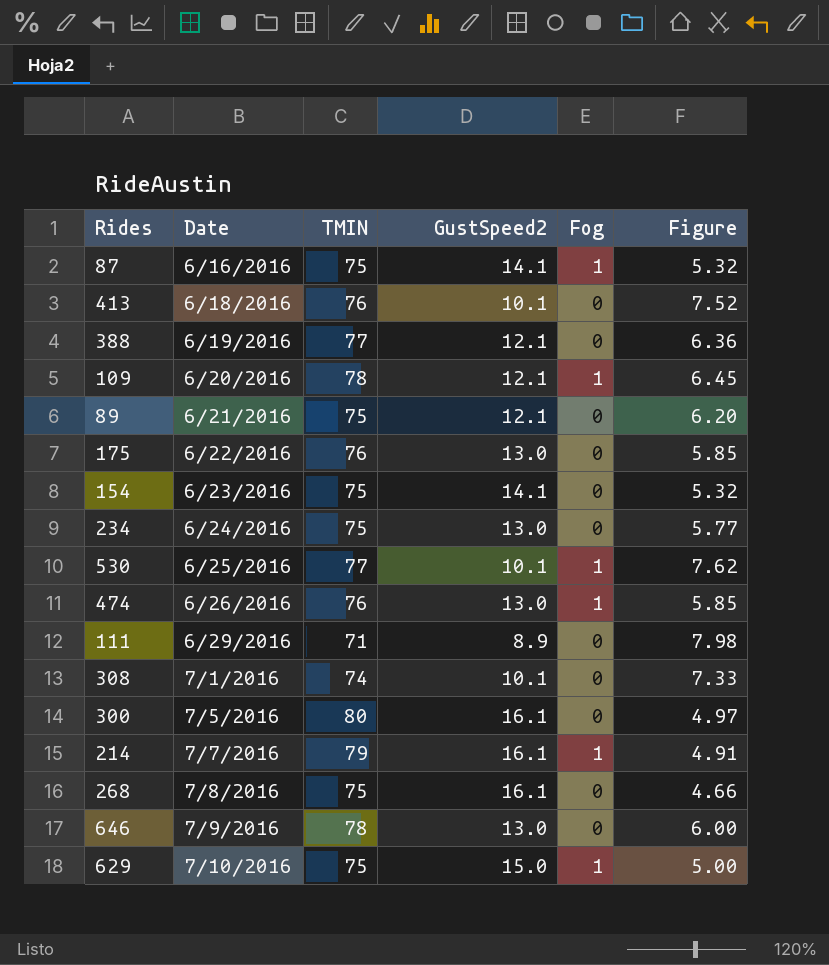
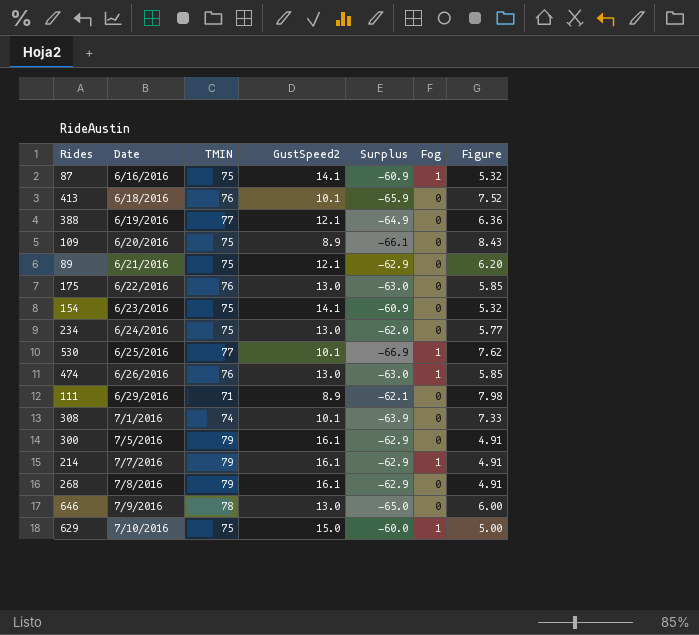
column Surplus | formula: none -> [GustSpeed2] - [TMIN]
109 | TMIN: 78 -> 75
109 | GustSpeed2: 12.1 -> 8.9
109 | Fog: 1 -> 0
109 | Figure: 6.45 -> 8.43
300 | TMIN: 80 -> 79
300 | Figure: 4.97 -> 4.91
268 | TMIN: 75 -> 79
268 | Figure: 4.66 -> 4.91

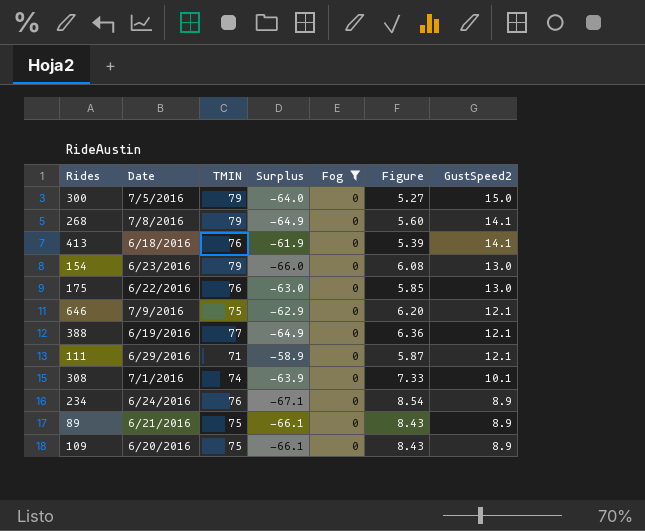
filter: none -> Fog = 0
row order: Date ascending -> GustSpeed2 descending
column GustSpeed2 | position: 4 -> 7
300 | Surplus: -62.9 -> -64.0
300 | Figure: 4.91 -> 5.27
300 | GustSpeed2: 16.1 -> 15.0
268 | Surplus: -62.9 -> -64.9
268 | Figure: 4.91 -> 5.60
268 | GustSpeed2: 16.1 -> 14.1
413 | Surplus: -65.9 -> -61.9
413 | Figure: 7.52 -> 5.39
413 | GustSpeed2: 10.1 -> 14.1
154 | TMIN: 75 -> 79
154 | Surplus: -60.9 -> -66.0
154 | Figure: 5.32 -> 6.08
154 | GustSpeed2: 14.1 -> 13.0
646 | TMIN: 78 -> 75
646 | Surplus: -65.0 -> -62.9
646 | Figure: 6.00 -> 6.20
646 | GustSpeed2: 13.0 -> 12.1
111 | Surplus: -62.1 -> -58.9
111 | Figure: 7.98 -> 5.87
111 | GustSpeed2: 8.9 -> 12.1
234 | TMIN: 75 -> 76
234 | Surplus: -62.0 -> -67.1
234 | Figure: 5.77 -> 8.54
234 | GustSpeed2: 13.0 -> 8.9
89 | Surplus: -62.9 -> -66.1
89 | Figure: 6.20 -> 8.43
89 | GustSpeed2: 12.1 -> 8.9

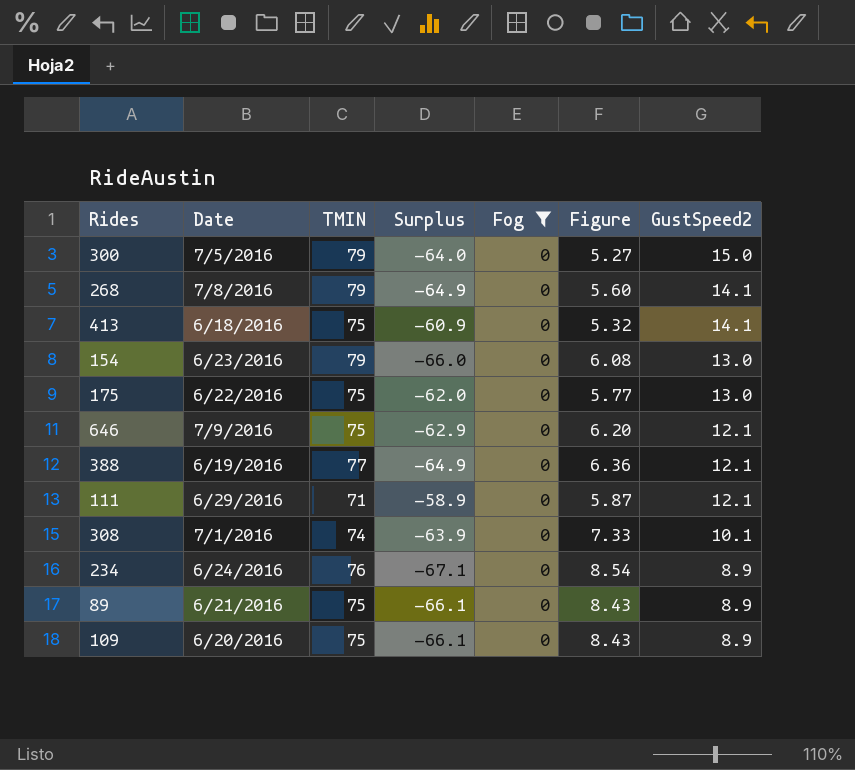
413 | TMIN: 76 -> 75
413 | Surplus: -61.9 -> -60.9
413 | Figure: 5.39 -> 5.32
175 | TMIN: 76 -> 75
175 | Surplus: -63.0 -> -62.0
175 | Figure: 5.85 -> 5.77

